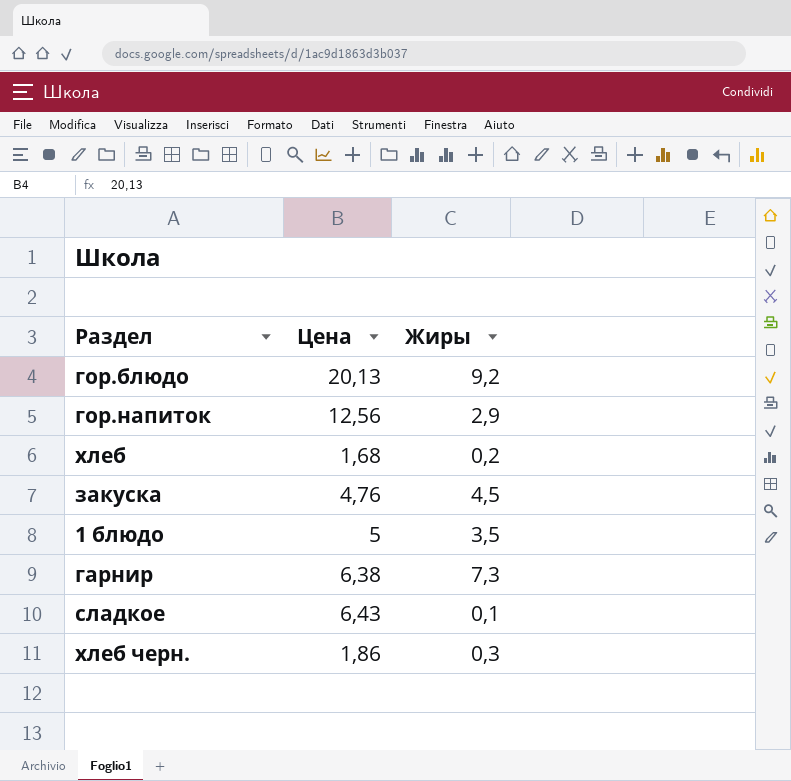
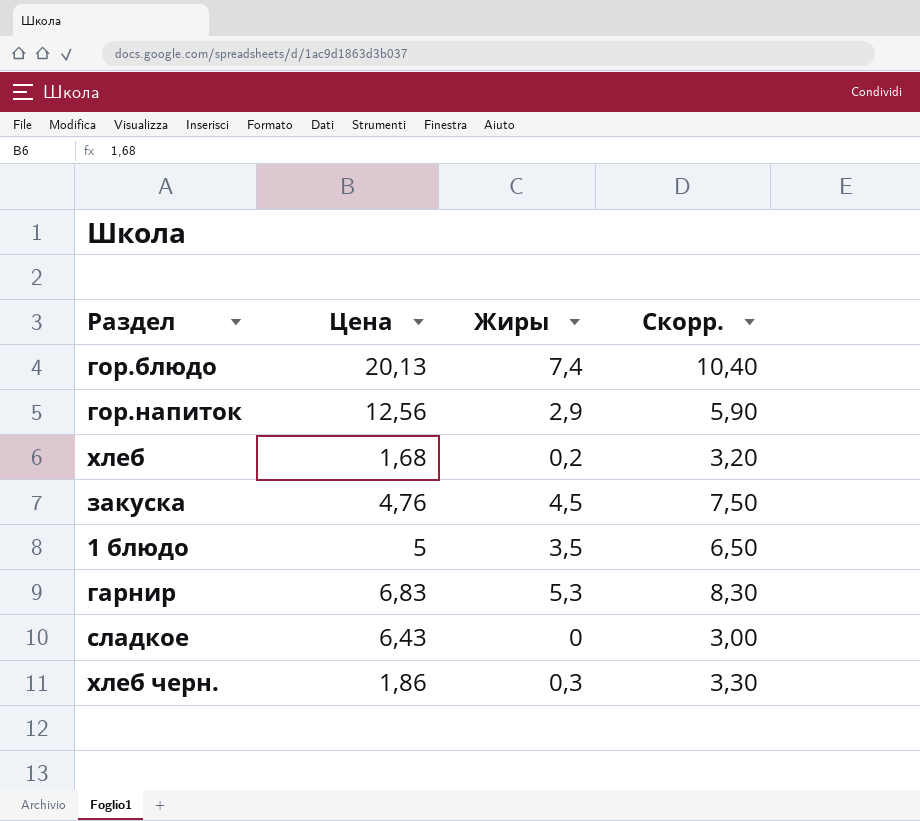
column Скорр. | formula: none -> [Жиры] + 3
гор.блюдо | Жиры: 9,2 -> 7,4
гарнир | Цена: 6,38 -> 6,83
гарнир | Жиры: 7,3 -> 5,3
сладкое | Жиры: 0,1 -> 0

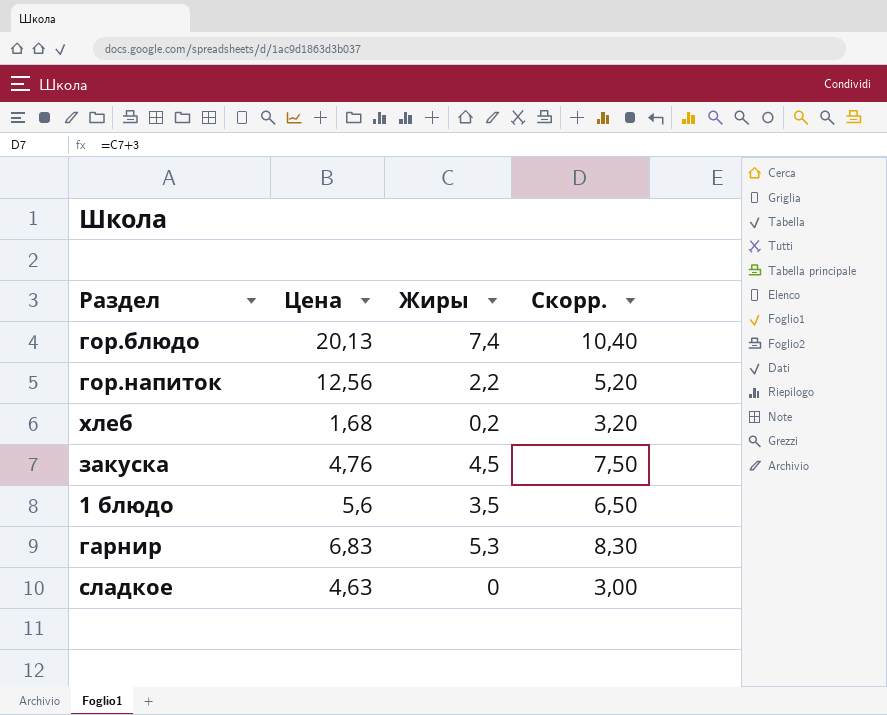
row хлеб черн.: 1,86 | 0,3 | 3,30 -> none
гор.напиток | Жиры: 2,9 -> 2,2
гор.напиток | Скорр.: 5,90 -> 5,20
1 блюдо | Цена: 5 -> 5,6
сладкое | Цена: 6,43 -> 4,63

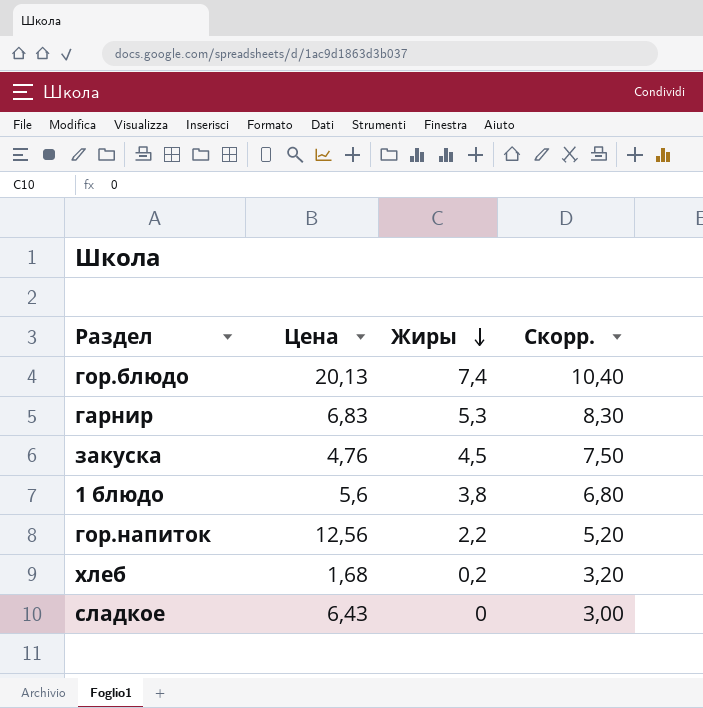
row order: none -> Жиры descending
1 блюдо | Жиры: 3,5 -> 3,8
1 блюдо | Скорр.: 6,50 -> 6,80
сладкое | Цена: 4,63 -> 6,43

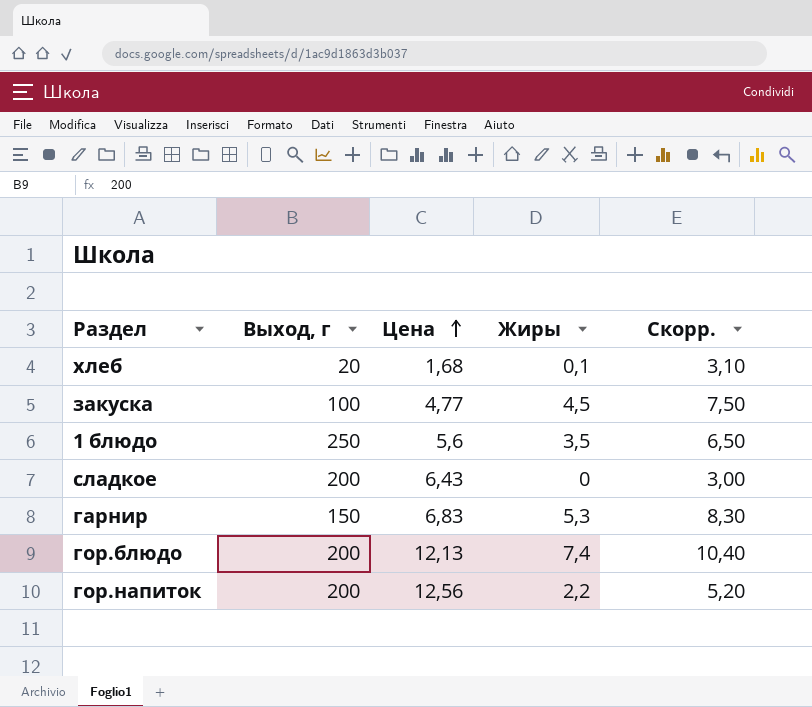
row order: Жиры descending -> Цена ascending
column Выход, г | position: none -> 2
хлеб | Жиры: 0,2 -> 0,1
хлеб | Скорр.: 3,20 -> 3,10
закуска | Цена: 4,76 -> 4,77
1 блюдо | Жиры: 3,8 -> 3,5
1 блюдо | Скорр.: 6,80 -> 6,50
гор.блюдо | Цена: 20,13 -> 12,13

